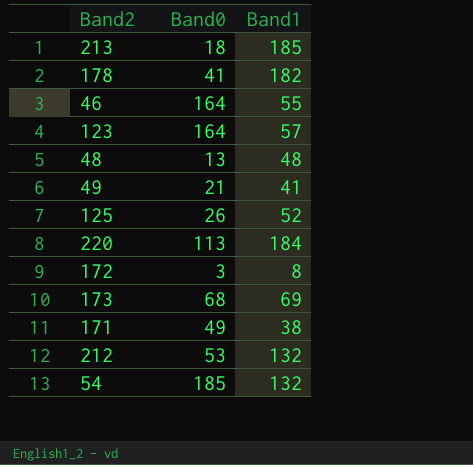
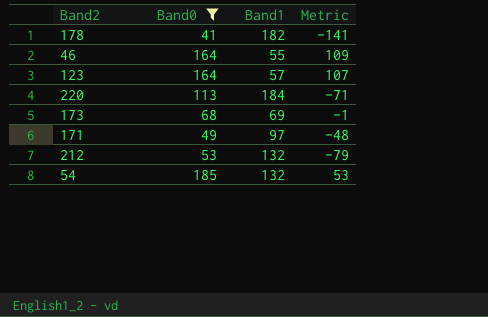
filter: none -> Band0 >= 41
column Metric | formula: none -> [Band0] - [Band1]
171 | Band1: 38 -> 97

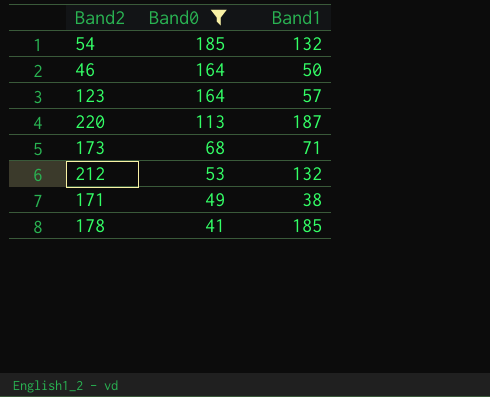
row order: none -> Band0 descending
column Metric | formula: [Band0] - [Band1] -> none
46 | Band1: 55 -> 50
220 | Band1: 184 -> 187
173 | Band1: 69 -> 71
171 | Band1: 97 -> 38
178 | Band1: 182 -> 185

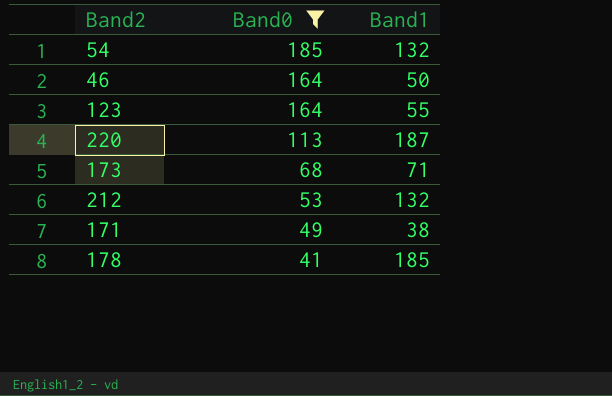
123 | Band1: 57 -> 55

